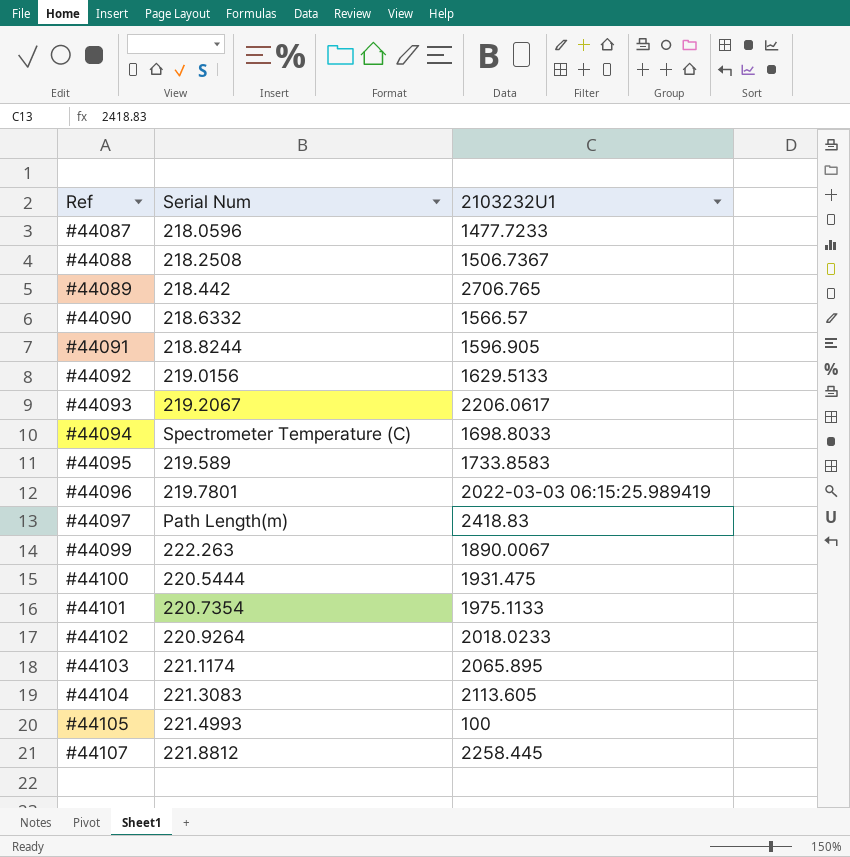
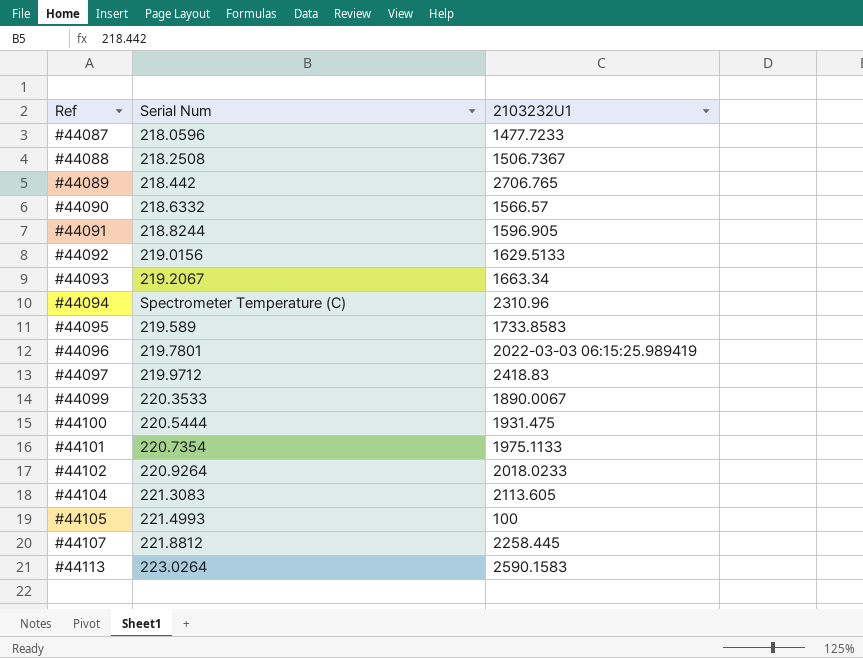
row #44103: 221.1174 | 2065.895 -> none
#44093 | 2103232U1: 2206.0617 -> 1663.34
#44094 | 2103232U1: 1698.8033 -> 2310.96
#44097 | Serial Num: Path Length(m) -> 219.9712
#44099 | Serial Num: 222.263 -> 220.3533
row #44113: none -> 223.0264 | 2590.1583

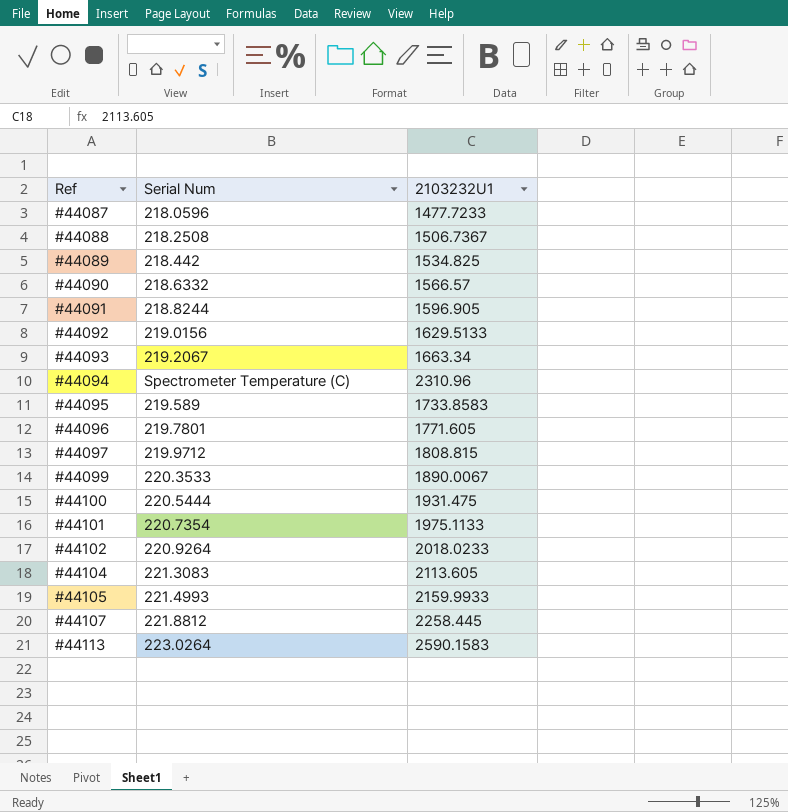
#44089 | 2103232U1: 2706.765 -> 1534.825
#44096 | 2103232U1: 2022-03-03 06:15:25.989419 -> 1771.605
#44097 | 2103232U1: 2418.83 -> 1808.815
#44105 | 2103232U1: 100 -> 2159.9933

